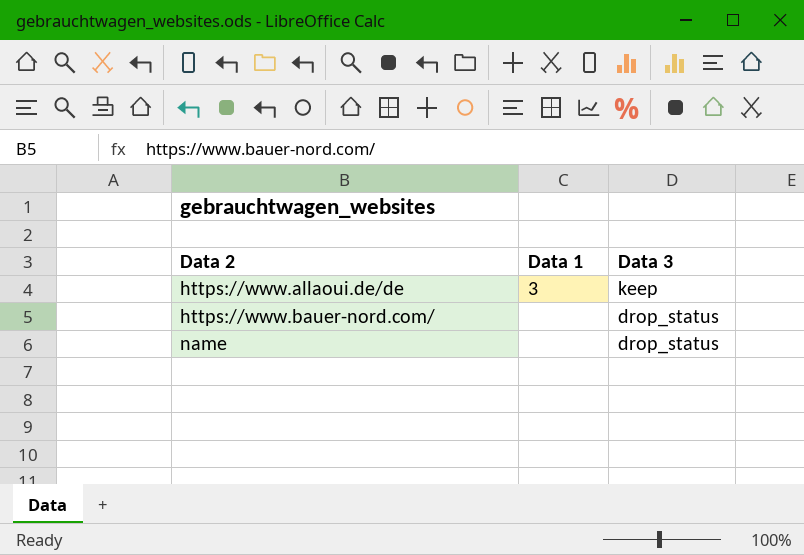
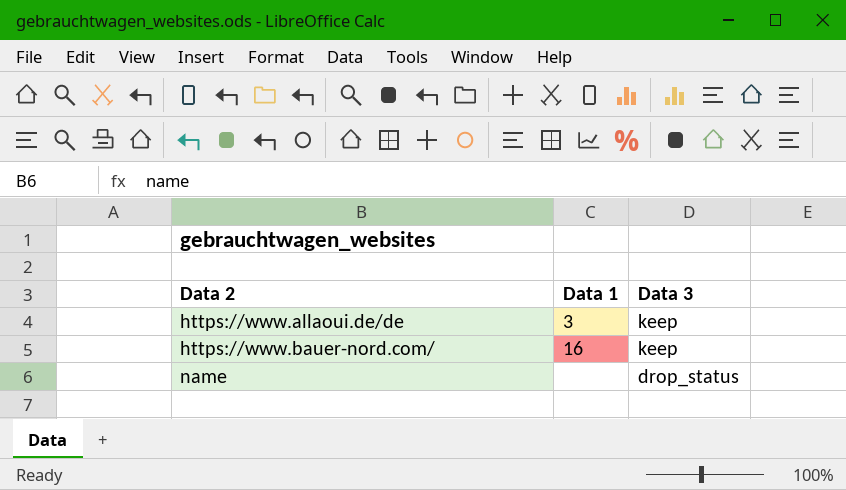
https://www.bauer-nord.com/ | Data 1: none -> 16
https://www.bauer-nord.com/ | Data 3: drop_status -> keep

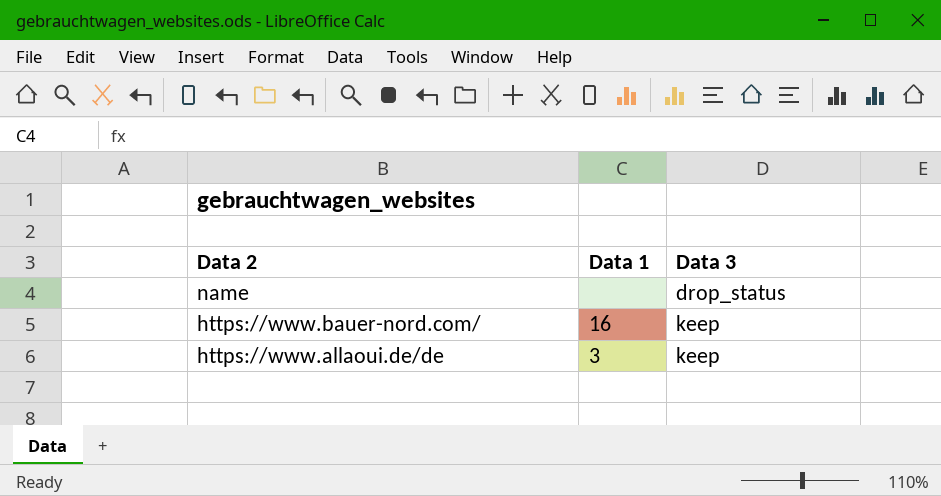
row order: Data 2 ascending -> Data 2 descending

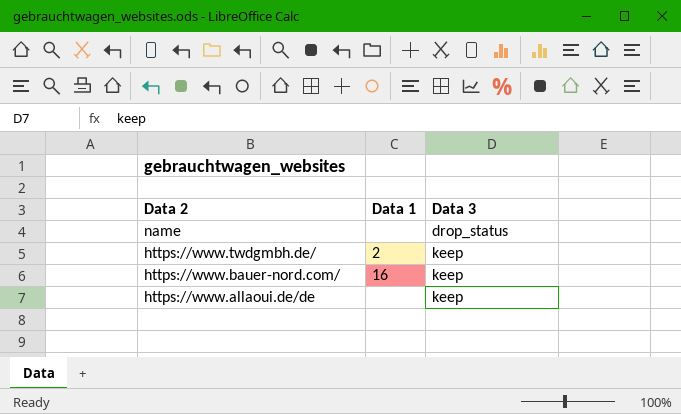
row https://www.twdgmbh.de/: none -> 2 | keep
https://www.allaoui.de/de | Data 1: 3 -> none

